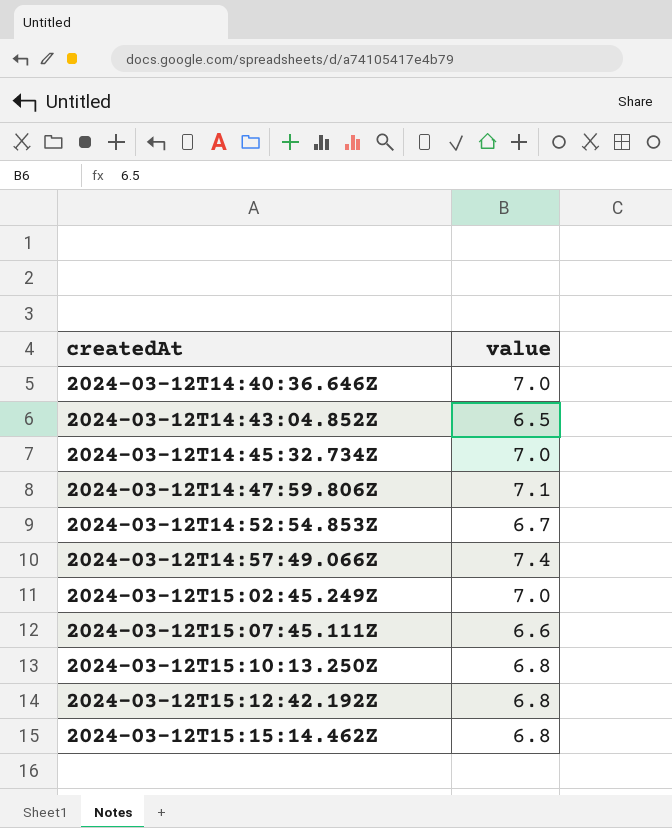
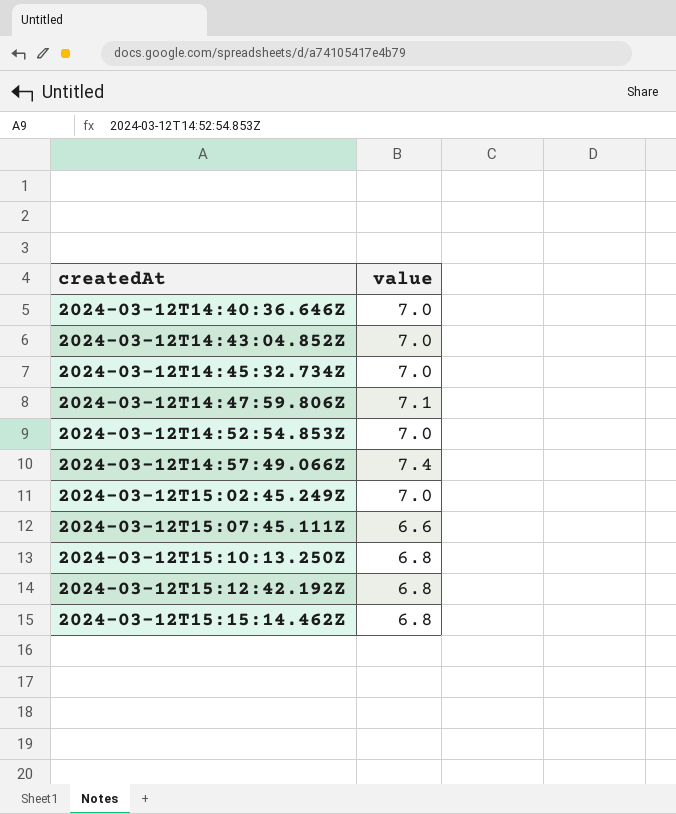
2024-03-12T14:43:04.852Z | value: 6.5 -> 7.0
2024-03-12T14:52:54.853Z | value: 6.7 -> 7.0

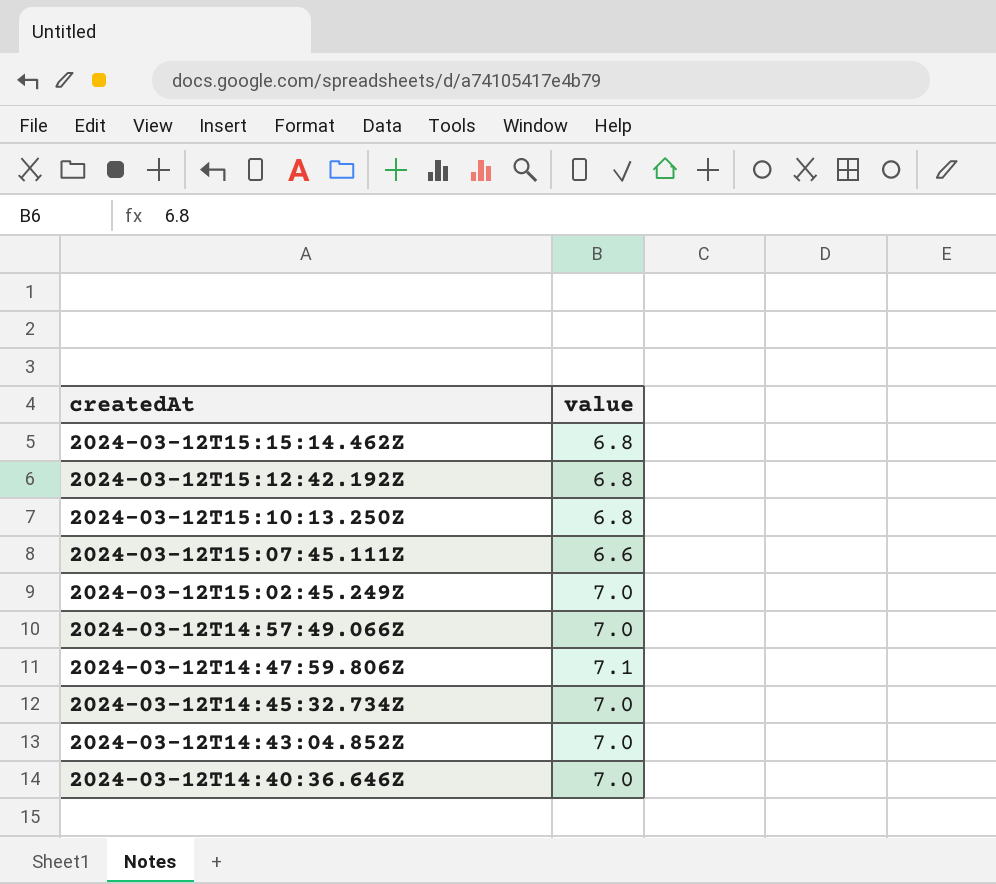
row order: createdAt ascending -> createdAt descending
row 2024-03-12T14:52:54.853Z: 7.0 -> none
2024-03-12T14:57:49.066Z | value: 7.4 -> 7.0

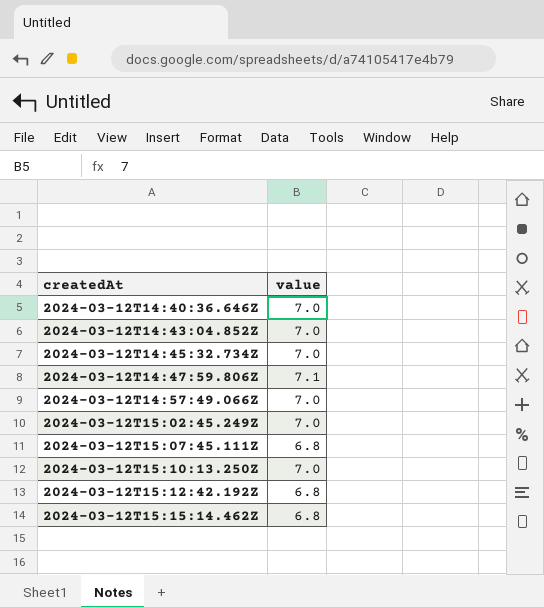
row order: createdAt descending -> createdAt ascending
2024-03-12T15:07:45.111Z | value: 6.6 -> 6.8
2024-03-12T15:10:13.250Z | value: 6.8 -> 7.0

